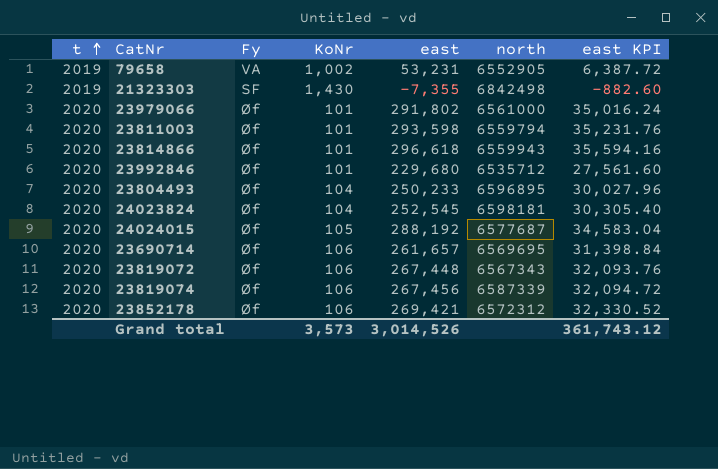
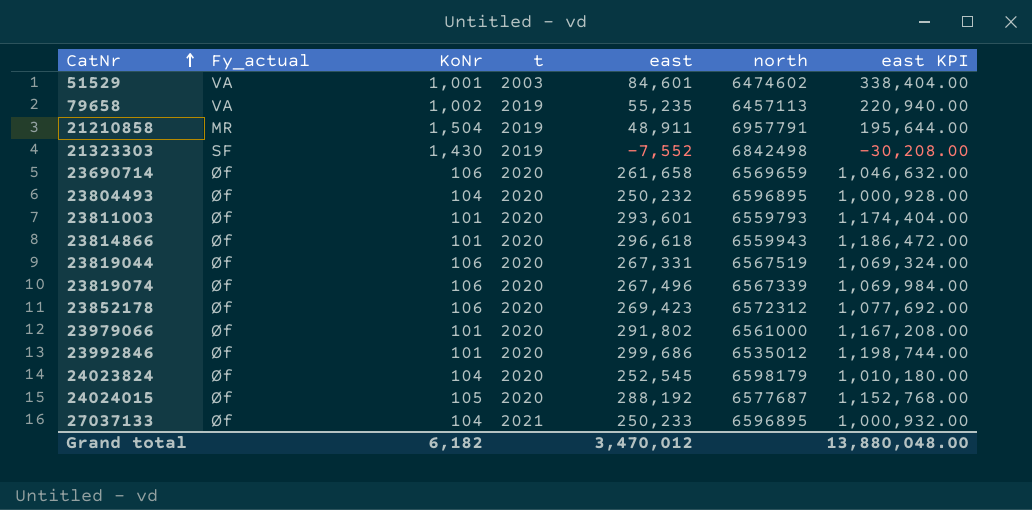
row order: t ascending -> CatNr ascending
column name: Fy -> Fy_actual
column t | position: 1 -> 4
column east KPI | formula: [east] * 0.12 -> [east] * 4
row 23819072: 2020 | Øf | 106 | 267,448 | 6567343 | 32,093.76 -> none
row 51529: none -> VA | 1,001 | 2003 | 84,601 | 6474602 | 338,404.00
79658 | east: 53,231 -> 55,235
79658 | north: 6552905 -> 6457113
row 21210858: none -> MR | 1,504 | 2019 | 48,911 | 6957791 | 195,644.00
21323303 | east: -7,355 -> -7,552
23690714 | east: 261,657 -> 261,658
23690714 | north: 6569695 -> 6569659
23804493 | east: 250,233 -> 250,232
23811003 | east: 293,598 -> 293,601
23811003 | north: 6559794 -> 6559793
row 23819044: none -> Øf | 106 | 2020 | 267,331 | 6567519 | 1,069,324.00
23819074 | east: 267,456 -> 267,496
23819074 | north: 6587339 -> 6567339
23852178 | east: 269,421 -> 269,423
23992846 | east: 229,680 -> 299,686
23992846 | north: 6535712 -> 6535012
24023824 | north: 6598181 -> 6598179
row 27037133: none -> Øf | 104 | 2021 | 250,233 | 6596895 | 1,000,932.00
Grand total | KoNr: 3,573 -> 6,182
Grand total | east: 3,014,526 -> 3,470,012
Grand total | east KPI: 361,743.12 -> 13,880,048.00

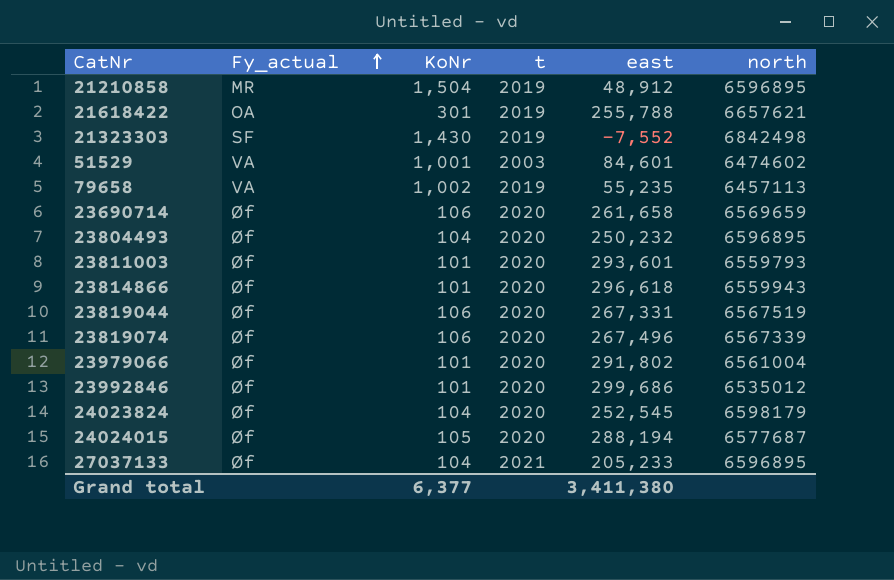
row order: CatNr ascending -> Fy_actual ascending
column east KPI | formula: [east] * 4 -> none
row 23852178: Øf | 106 | 2020 | 269,423 | 6572312 | 1,077,692.00 -> none
21210858 | east: 48,911 -> 48,912
21210858 | north: 6957791 -> 6596895
row 21618422: none -> OA | 301 | 2019 | 255,788 | 6657621
23979066 | north: 6561000 -> 6561004
24024015 | east: 288,192 -> 288,194
27037133 | east: 250,233 -> 205,233
Grand total | KoNr: 6,182 -> 6,377
Grand total | east: 3,470,012 -> 3,411,380

